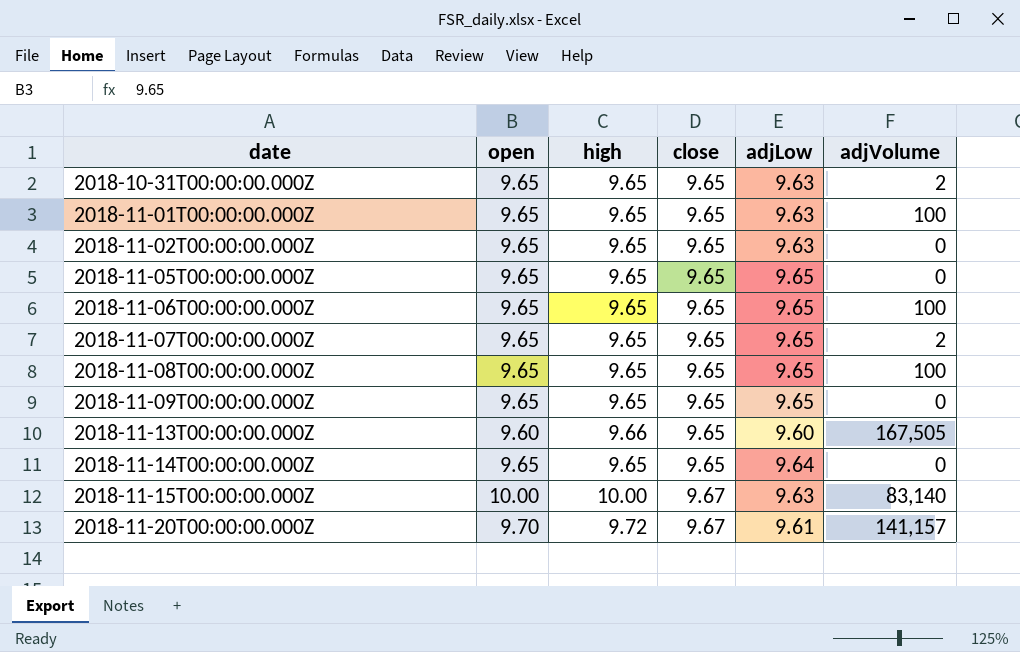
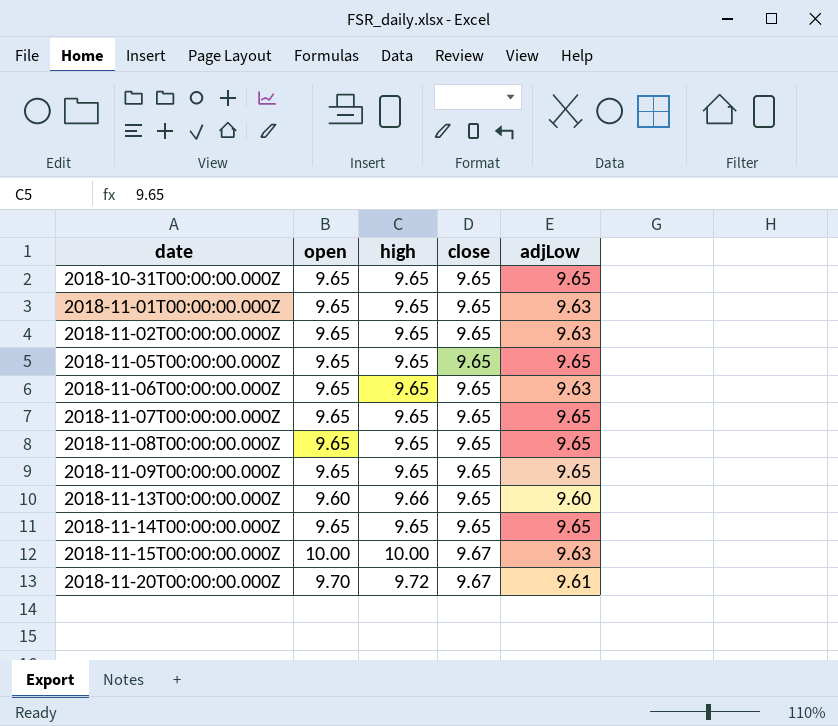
column adjVolume | position: 6 -> none
2018-10-31T00:00:00.000Z | adjLow: 9.63 -> 9.65
2018-11-06T00:00:00.000Z | adjLow: 9.65 -> 9.63
2018-11-14T00:00:00.000Z | adjLow: 9.64 -> 9.65

